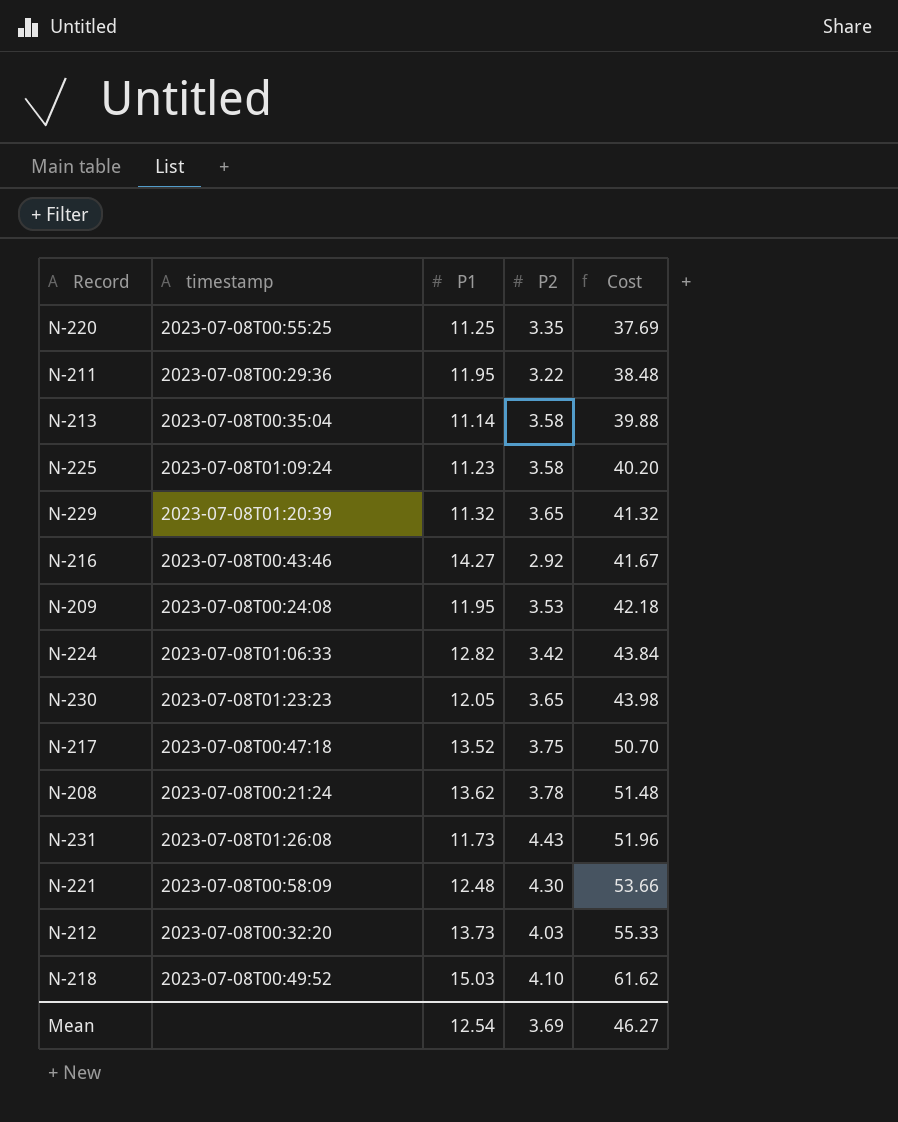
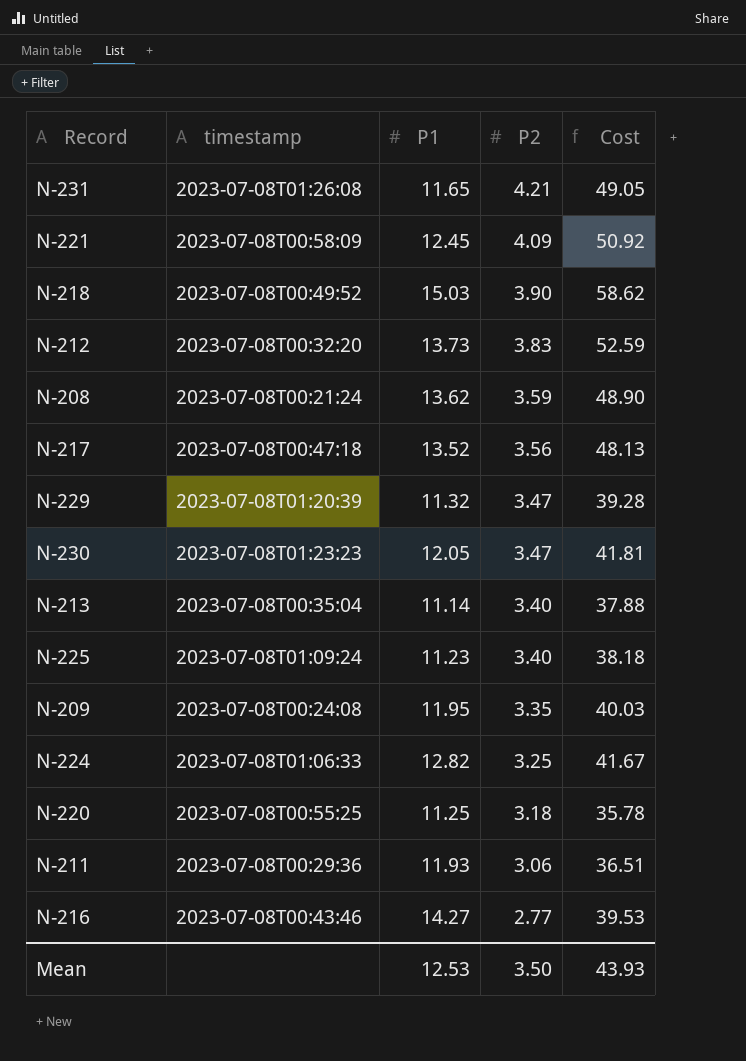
row order: Cost ascending -> P2 descending
N-231 | P1: 11.73 -> 11.65
N-231 | P2: 4.43 -> 4.21
N-231 | Cost: 51.96 -> 49.05
N-221 | P1: 12.48 -> 12.45
N-221 | P2: 4.30 -> 4.09
N-221 | Cost: 53.66 -> 50.92
N-218 | P2: 4.10 -> 3.90
N-218 | Cost: 61.62 -> 58.62
N-212 | P2: 4.03 -> 3.83
N-212 | Cost: 55.33 -> 52.59
N-208 | P2: 3.78 -> 3.59
N-208 | Cost: 51.48 -> 48.90
N-217 | P2: 3.75 -> 3.56
N-217 | Cost: 50.70 -> 48.13
N-229 | P2: 3.65 -> 3.47
N-229 | Cost: 41.32 -> 39.28
N-230 | P2: 3.65 -> 3.47
N-230 | Cost: 43.98 -> 41.81
N-213 | P2: 3.58 -> 3.40
N-213 | Cost: 39.88 -> 37.88
N-225 | P2: 3.58 -> 3.40
N-225 | Cost: 40.20 -> 38.18
N-209 | P2: 3.53 -> 3.35
N-209 | Cost: 42.18 -> 40.03
N-224 | P2: 3.42 -> 3.25
N-224 | Cost: 43.84 -> 41.67
N-220 | P2: 3.35 -> 3.18
N-220 | Cost: 37.69 -> 35.78
N-211 | P1: 11.95 -> 11.93
N-211 | P2: 3.22 -> 3.06
N-211 | Cost: 38.48 -> 36.51
N-216 | P2: 2.92 -> 2.77
N-216 | Cost: 41.67 -> 39.53
Mean | P1: 12.54 -> 12.53
Mean | P2: 3.69 -> 3.50
Mean | Cost: 46.27 -> 43.93

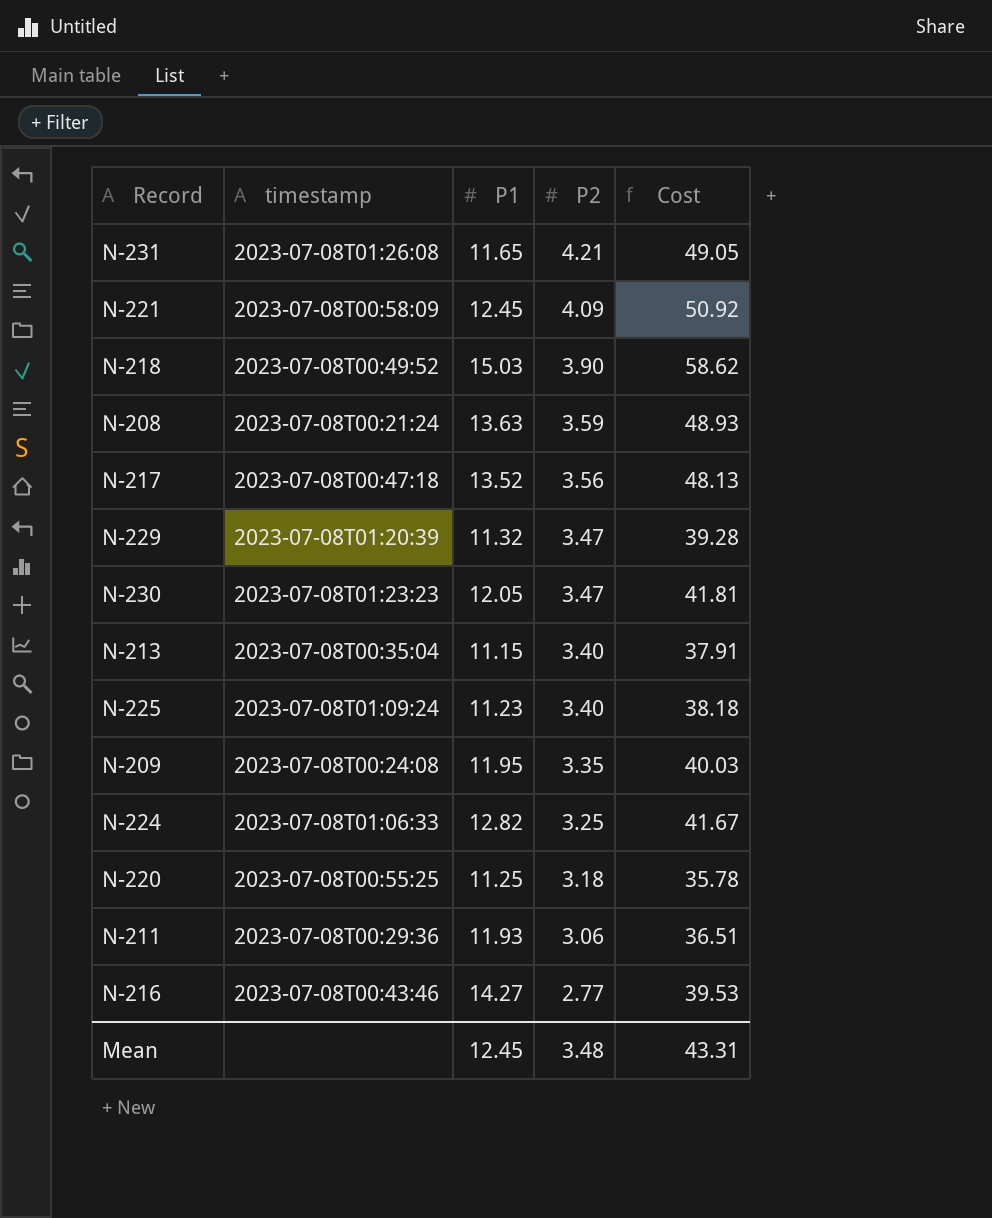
row N-212: 2023-07-08T00:32:20 | 13.73 | 3.83 | 52.59 -> none
N-208 | P1: 13.62 -> 13.63
N-208 | Cost: 48.90 -> 48.93
N-213 | P1: 11.14 -> 11.15
N-213 | Cost: 37.88 -> 37.91
Mean | P1: 12.53 -> 12.45
Mean | P2: 3.50 -> 3.48
Mean | Cost: 43.93 -> 43.31

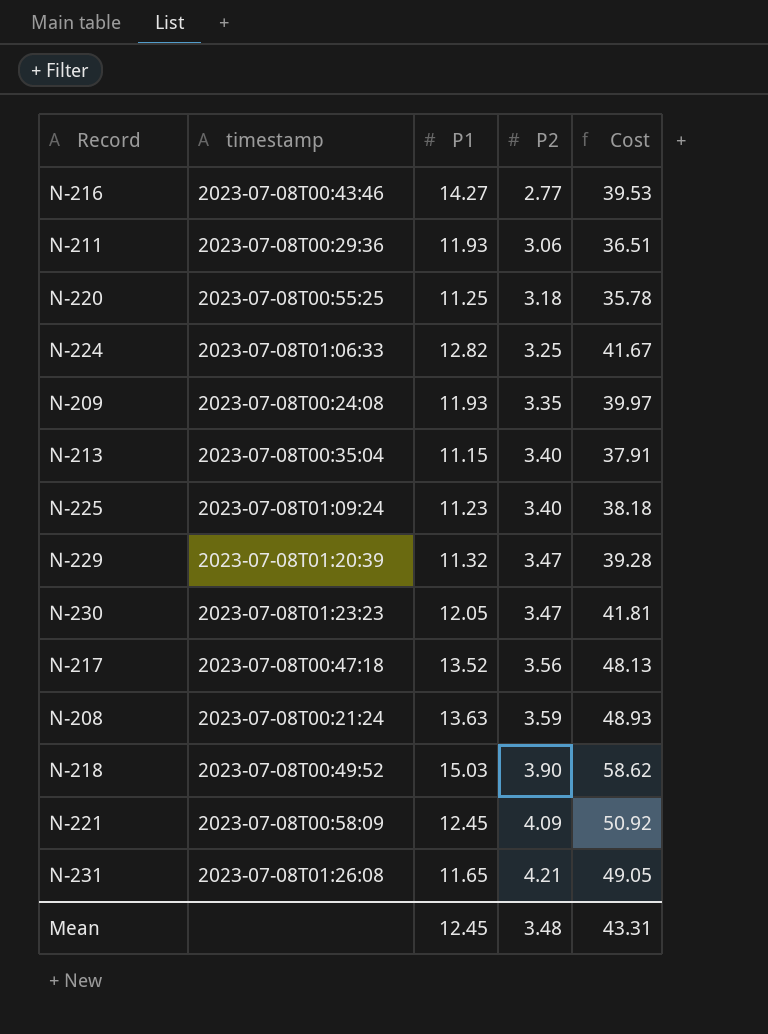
row order: P2 descending -> P2 ascending
N-209 | P1: 11.95 -> 11.93
N-209 | Cost: 40.03 -> 39.97

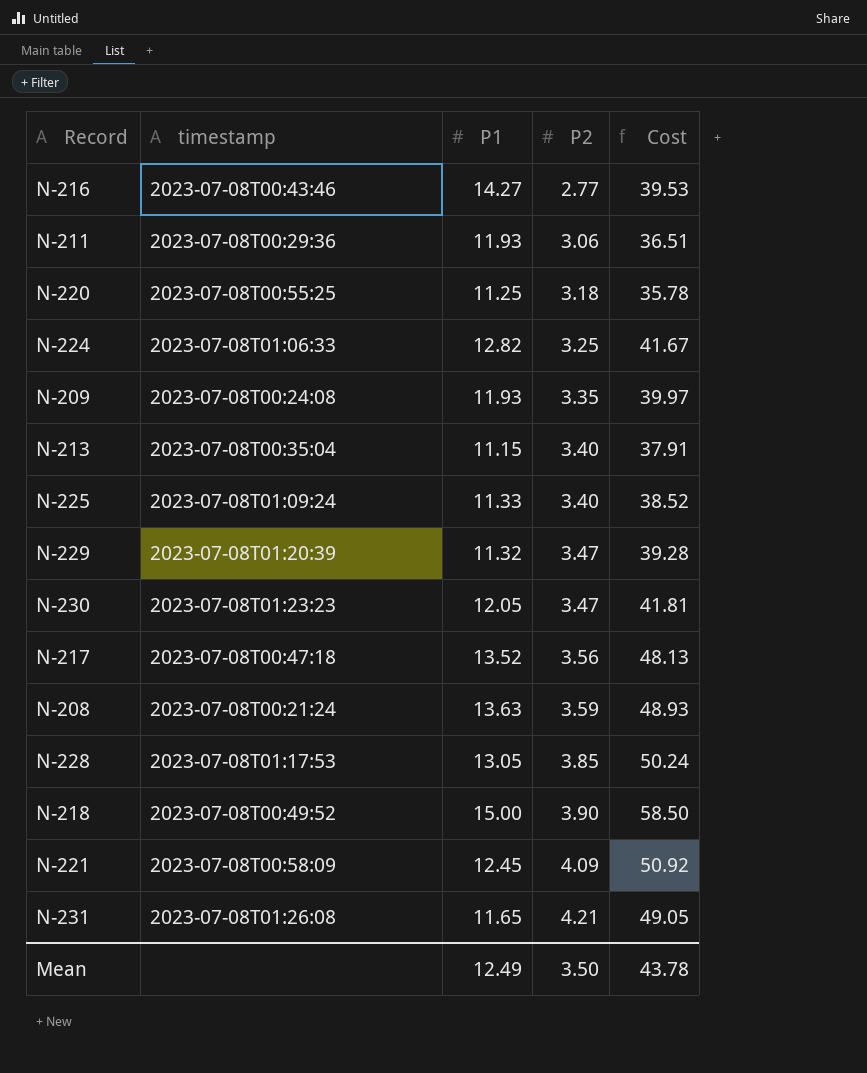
N-225 | P1: 11.23 -> 11.33
N-225 | Cost: 38.18 -> 38.52
row N-228: none -> 2023-07-08T01:17:53 | 13.05 | 3.85 | 50.24
N-218 | P1: 15.03 -> 15.00
N-218 | Cost: 58.62 -> 58.50
Mean | P1: 12.45 -> 12.49
Mean | P2: 3.48 -> 3.50
Mean | Cost: 43.31 -> 43.78

